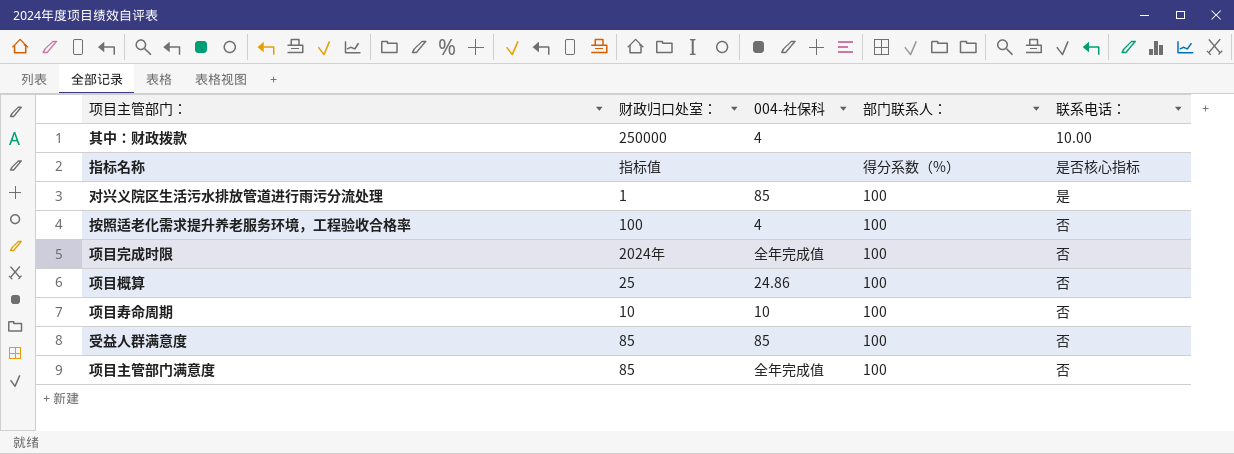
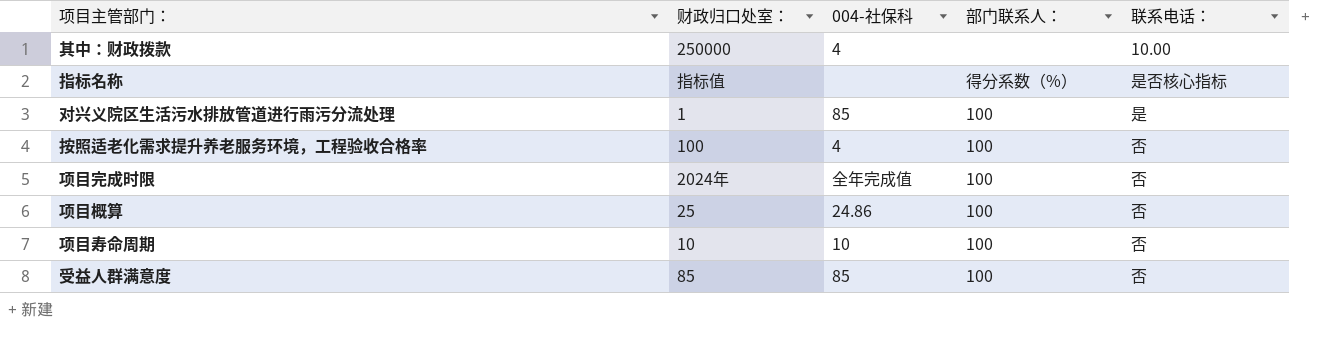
row 项目主管部门满意度: 85 | 全年完成值 | 100 | 否 -> none

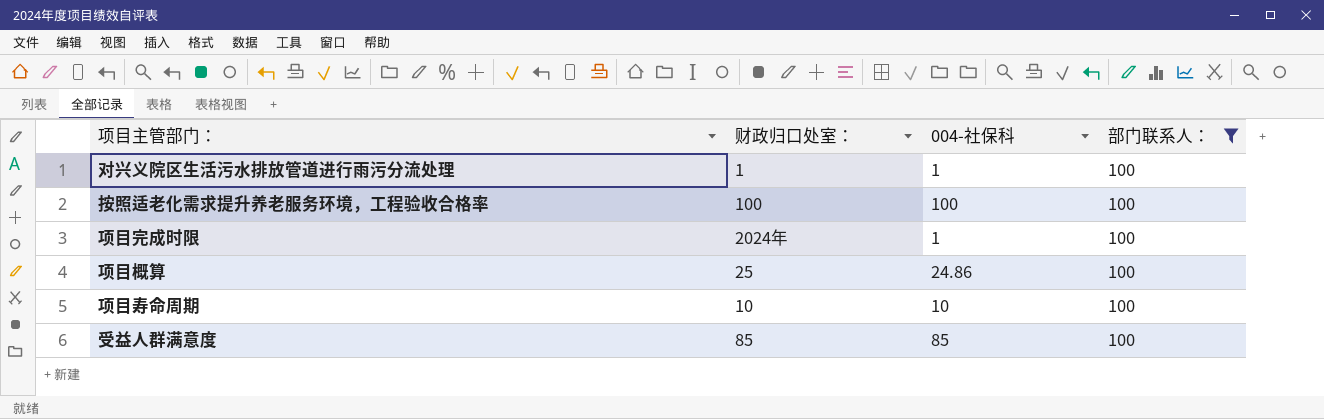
filter: none -> 部门联系人： = 100
column 联系电话： | position: 5 -> none
对兴义院区生活污水排放管道进行雨污分流处理 | 004-社保科: 85 -> 1
按照适老化需求提升养老服务环境，工程验收合格率 | 004-社保科: 4 -> 100
项目完成时限 | 004-社保科: 全年完成值 -> 1

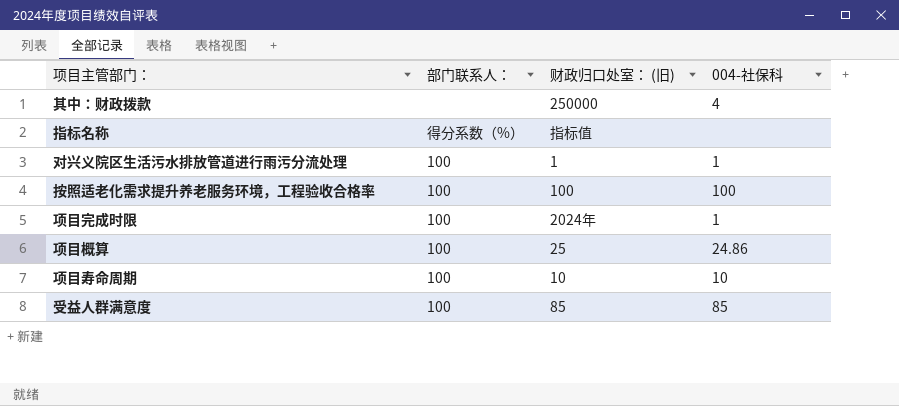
filter: 部门联系人： = 100 -> none
column 部门联系人： | position: 4 -> 2
column name: 财政归口处室： -> 财政归口处室： (旧)

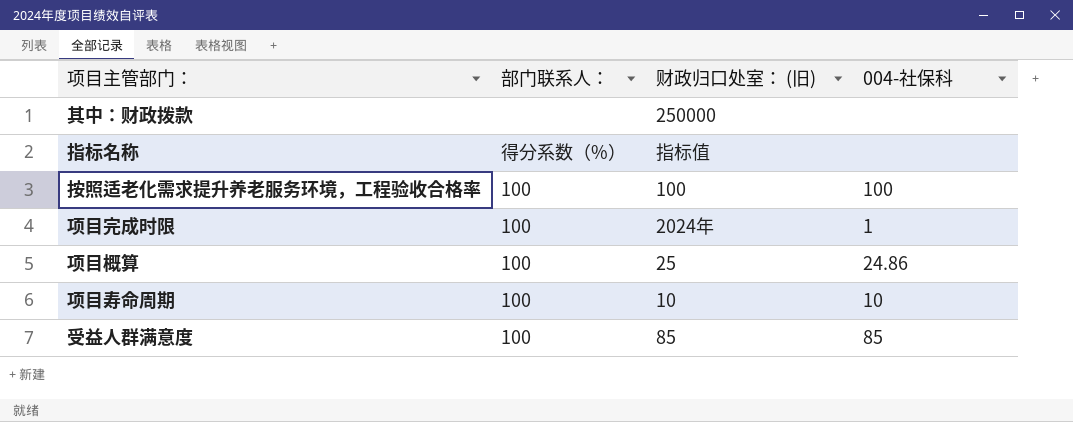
row 对兴义院区生活污水排放管道进行雨污分流处理: 100 | 1 | 1 -> none
其中：财政拨款 | 004-社保科: 4 -> none

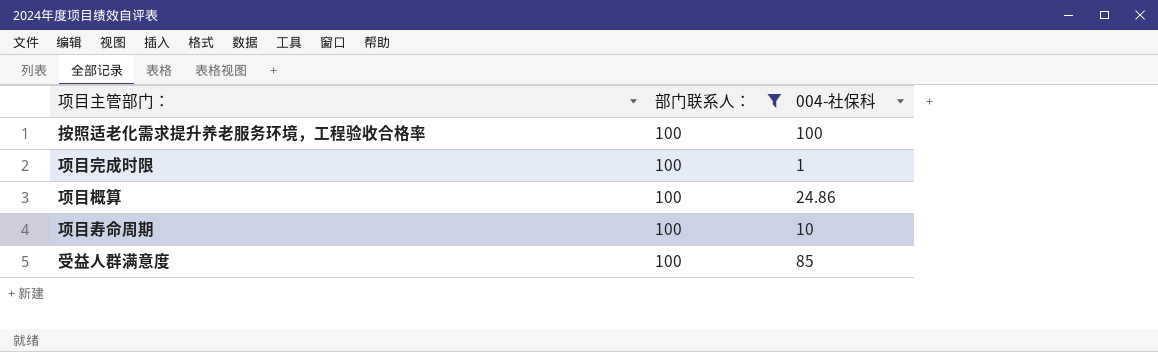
filter: none -> 部门联系人： = 100
column 财政归口处室： (旧) | position: 3 -> none

